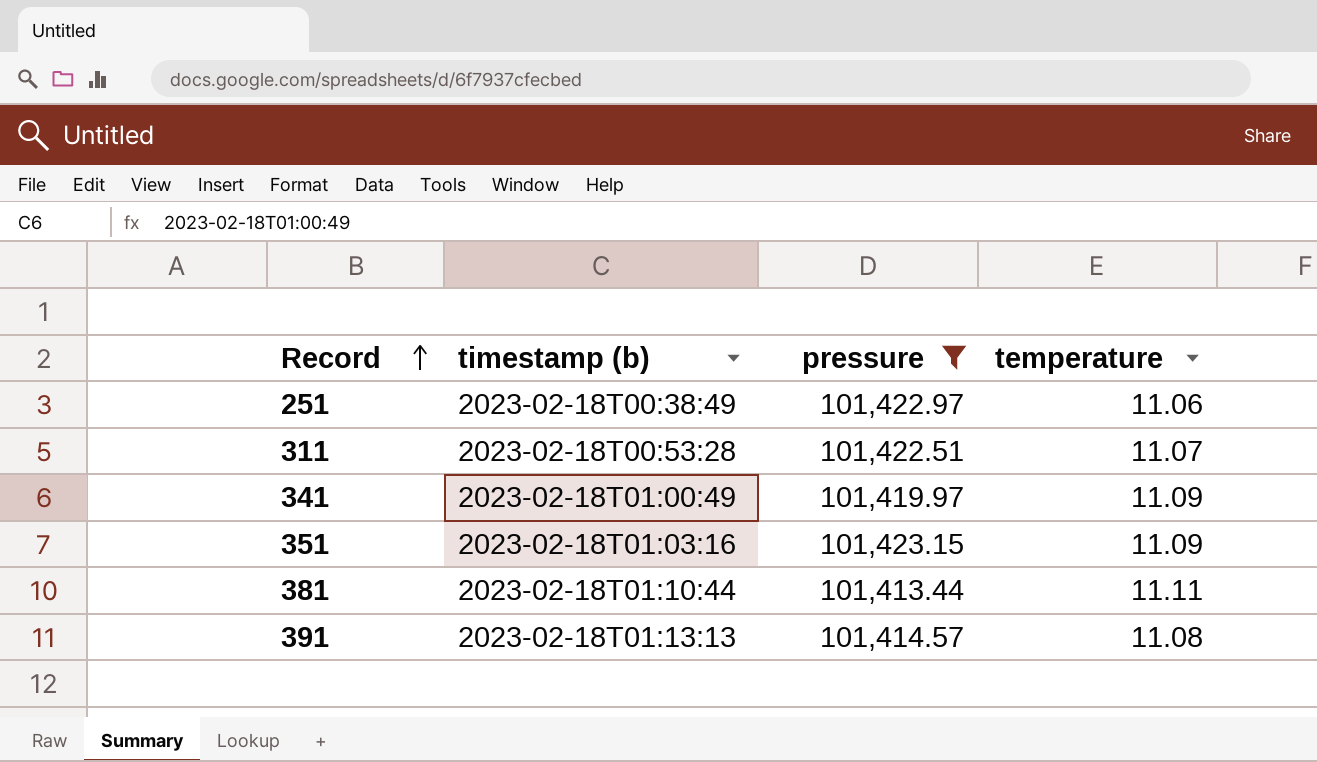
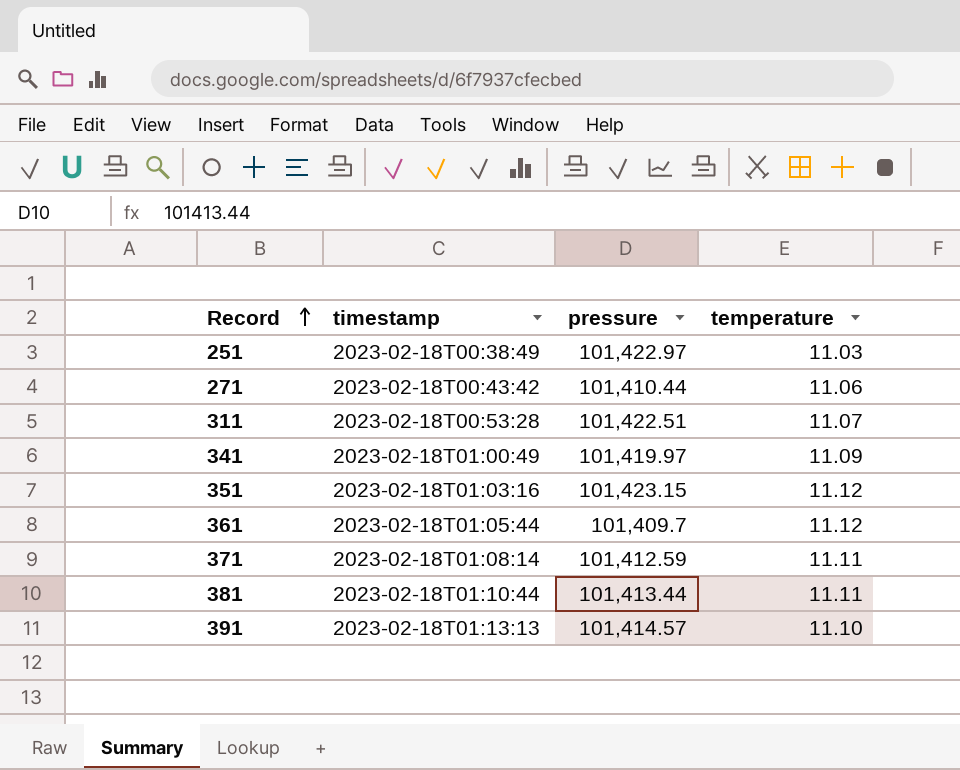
filter: pressure >= 101,413.44 -> none
column name: timestamp (b) -> timestamp
251 | temperature: 11.06 -> 11.03
351 | temperature: 11.09 -> 11.12
391 | temperature: 11.08 -> 11.10

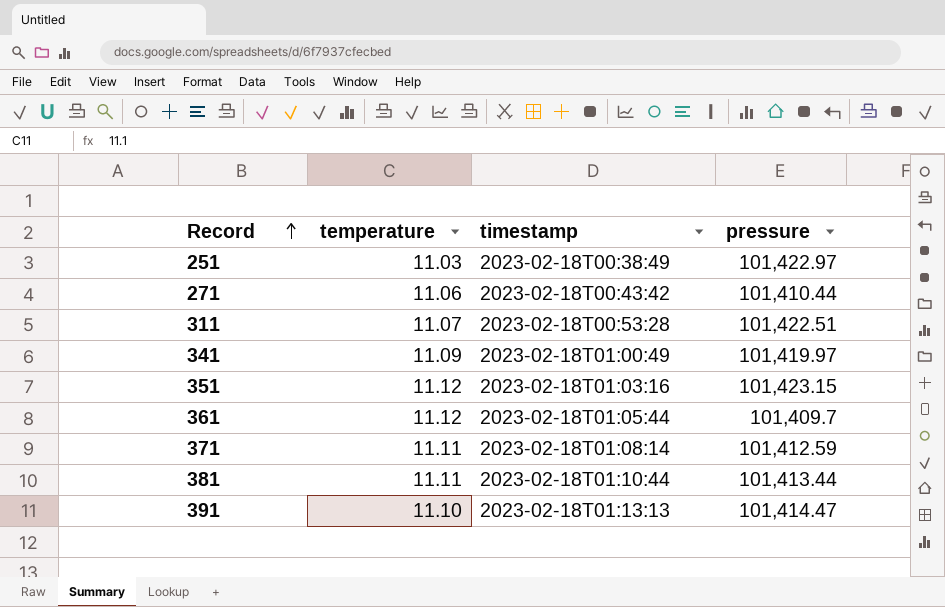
column temperature | position: 4 -> 2
391 | pressure: 101,414.57 -> 101,414.47

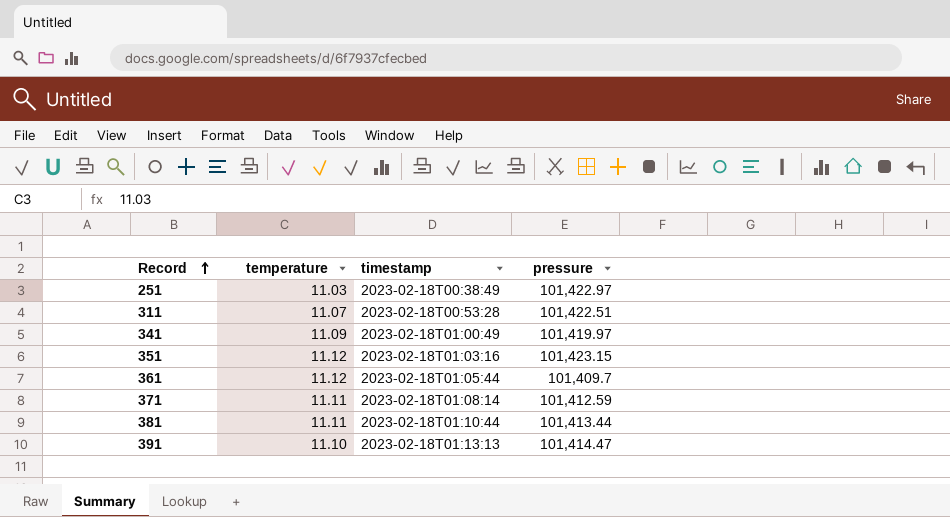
row 271: 11.06 | 2023-02-18T00:43:42 | 101,410.44 -> none

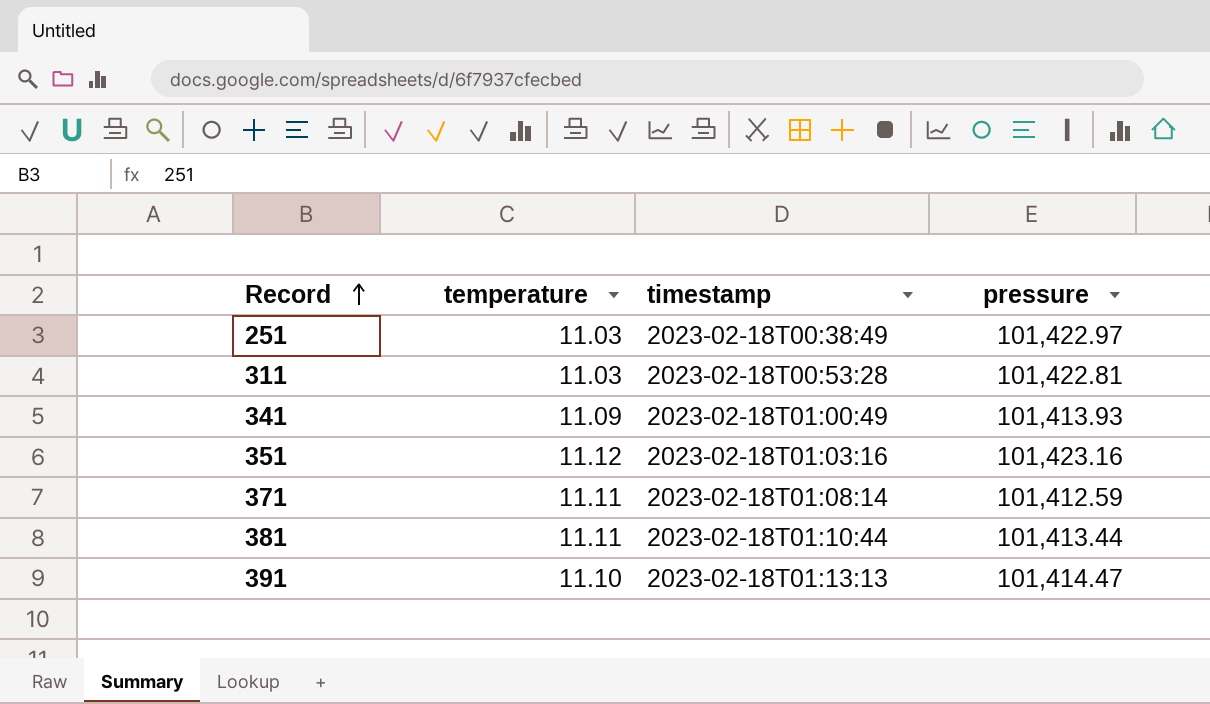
row 361: 11.12 | 2023-02-18T01:05:44 | 101,409.7 -> none
311 | temperature: 11.07 -> 11.03
311 | pressure: 101,422.51 -> 101,422.81
341 | pressure: 101,419.97 -> 101,413.93
351 | pressure: 101,423.15 -> 101,423.16

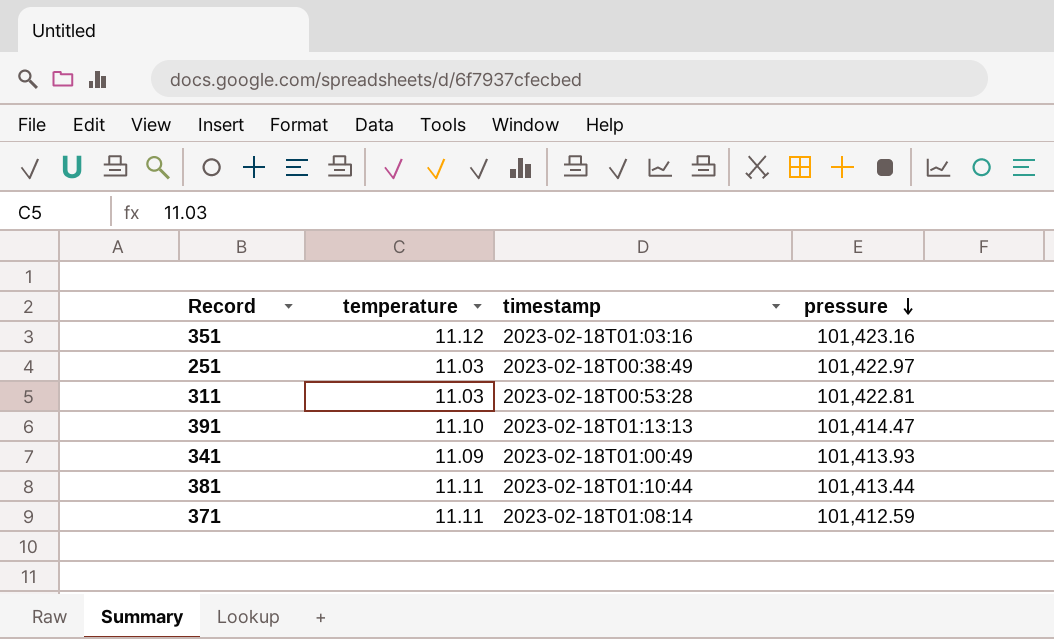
row order: Record ascending -> pressure descending

